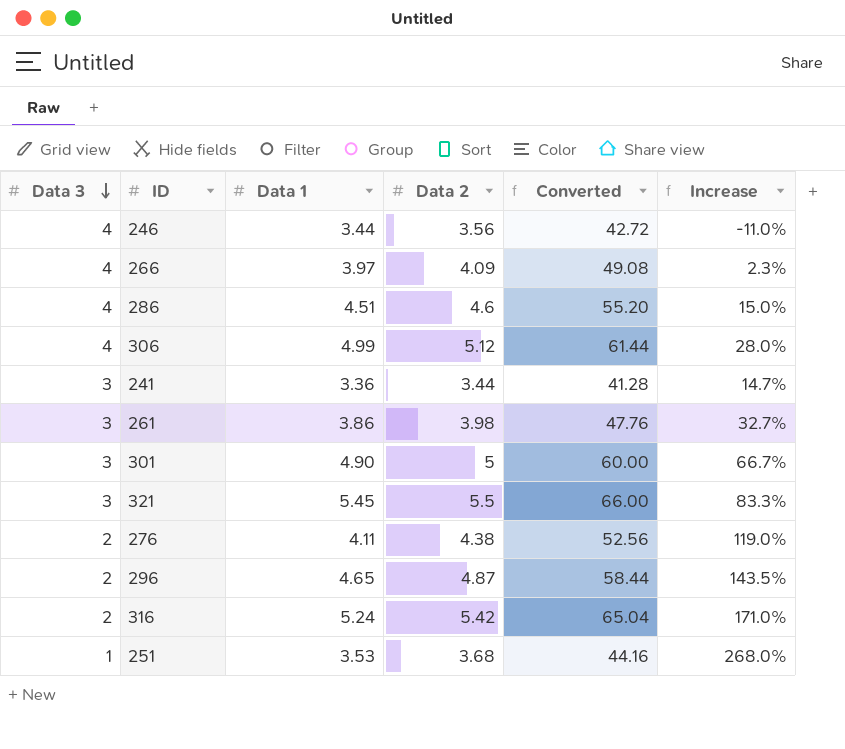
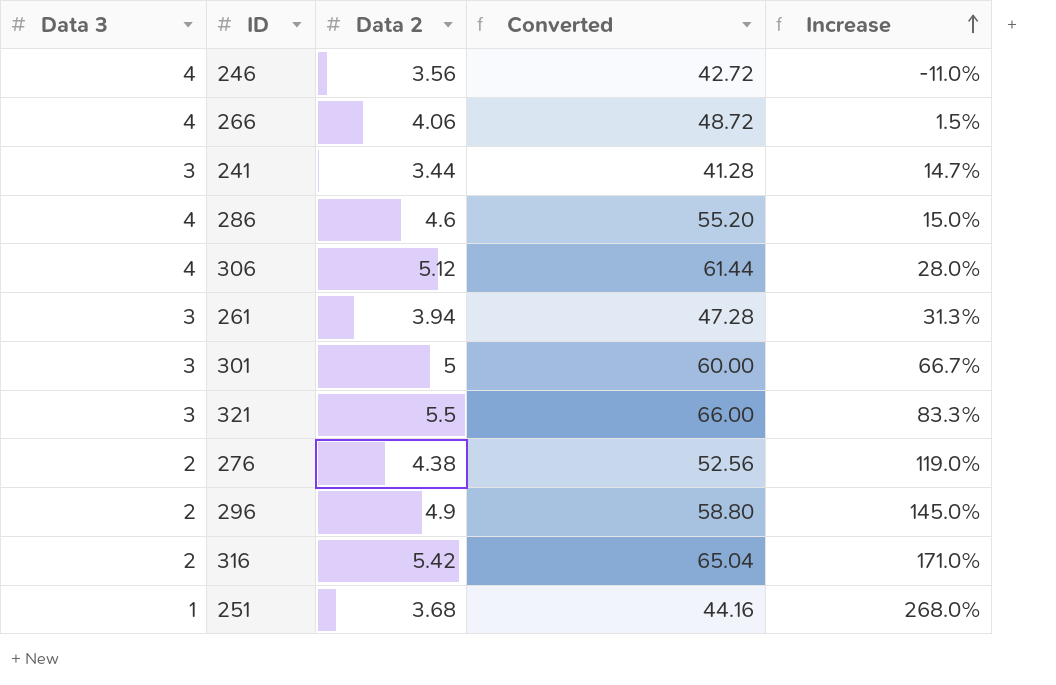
row order: Data 3 descending -> Increase ascending
column Data 1 | position: 3 -> none
266 | Data 2: 4.09 -> 4.06
266 | Converted: 49.08 -> 48.72
266 | Increase: 2.3% -> 1.5%
261 | Data 2: 3.98 -> 3.94
261 | Converted: 47.76 -> 47.28
261 | Increase: 32.7% -> 31.3%
296 | Data 2: 4.87 -> 4.9
296 | Converted: 58.44 -> 58.80
296 | Increase: 143.5% -> 145.0%

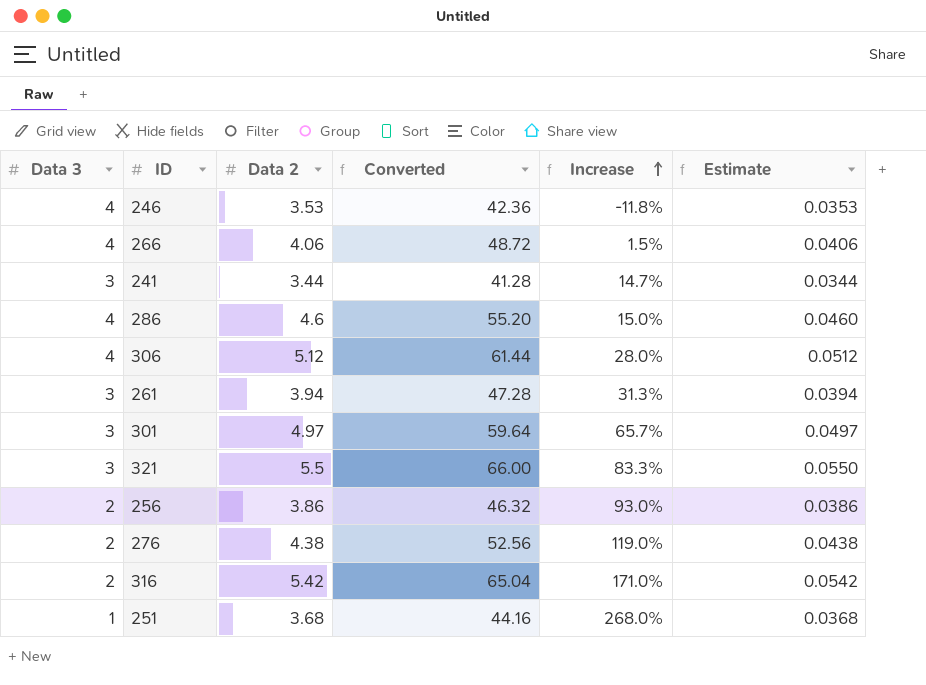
column Estimate | formula: none -> [Data 2] * 0.01
row 296: 2 | 4.9 | 58.80 | 145.0% -> none
246 | Data 2: 3.56 -> 3.53
246 | Converted: 42.72 -> 42.36
246 | Increase: -11.0% -> -11.8%
301 | Data 2: 5 -> 4.97
301 | Converted: 60.00 -> 59.64
301 | Increase: 66.7% -> 65.7%
row 256: none -> 2 | 3.86 | 46.32 | 93.0% | 0.0386

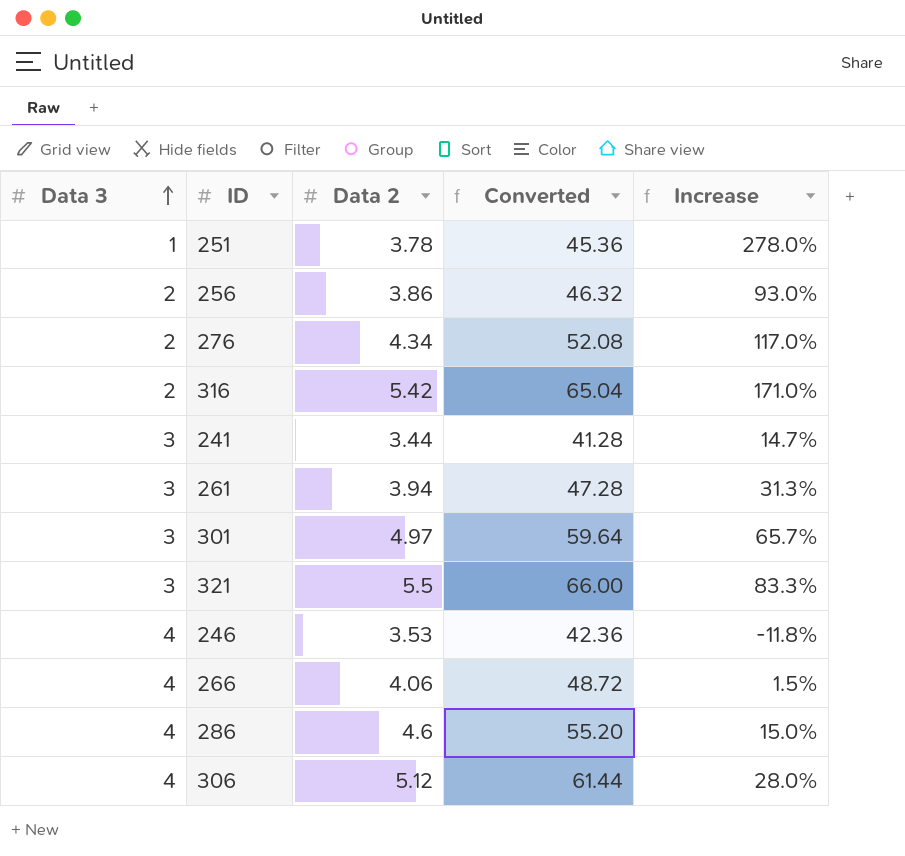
row order: Increase ascending -> Data 3 ascending
column Estimate | formula: [Data 2] * 0.01 -> none
251 | Data 2: 3.68 -> 3.78
251 | Converted: 44.16 -> 45.36
251 | Increase: 268.0% -> 278.0%
276 | Data 2: 4.38 -> 4.34
276 | Converted: 52.56 -> 52.08
276 | Increase: 119.0% -> 117.0%

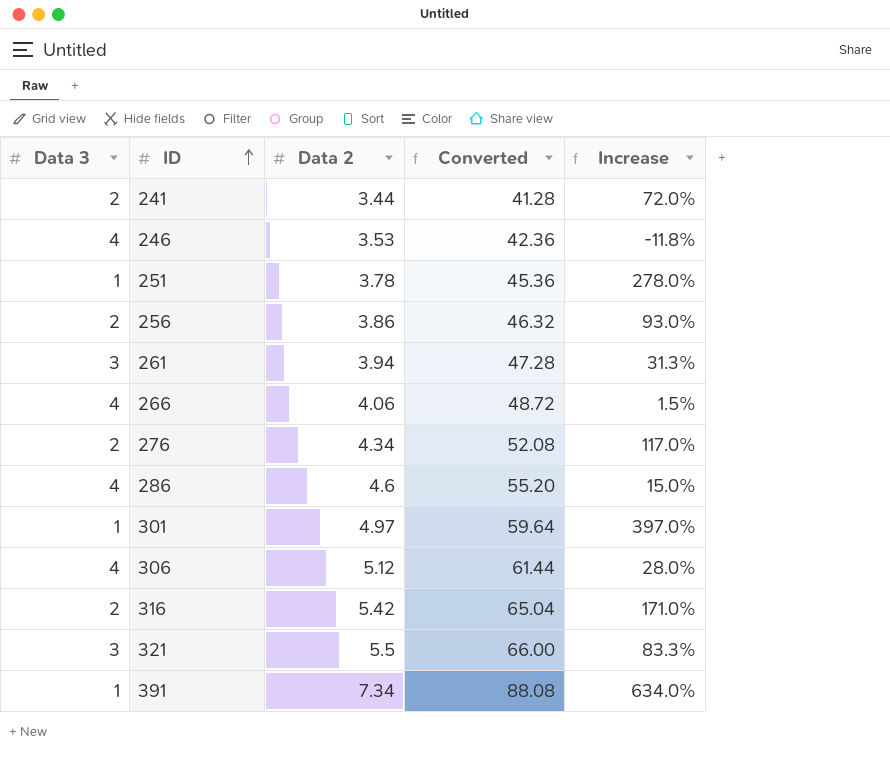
row order: Data 3 ascending -> ID ascending
241 | Data 3: 3 -> 2
241 | Increase: 14.7% -> 72.0%
301 | Data 3: 3 -> 1
301 | Increase: 65.7% -> 397.0%
row 391: none -> 1 | 7.34 | 88.08 | 634.0%

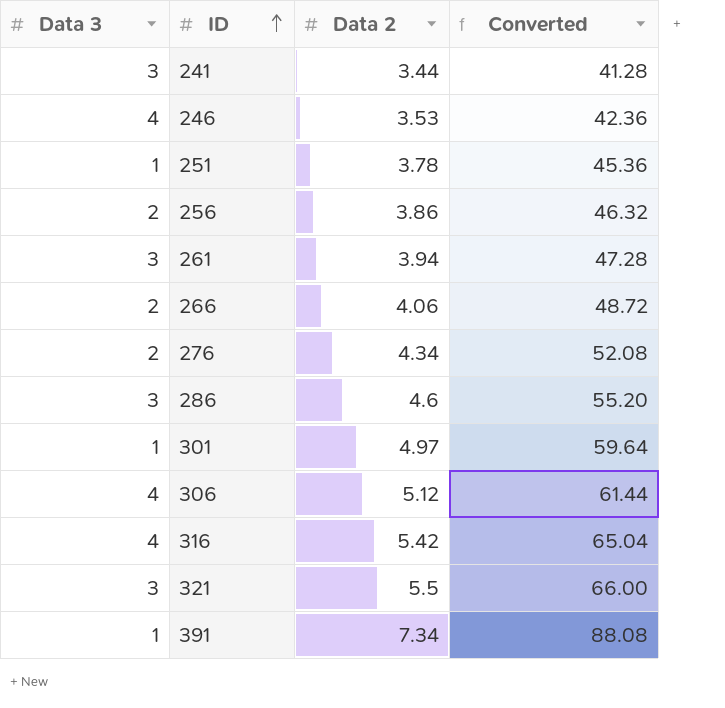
column Increase | formula: ([Data 2] - [Data 3]) / [Data 3] -> none
241 | Data 3: 2 -> 3
266 | Data 3: 4 -> 2
286 | Data 3: 4 -> 3
316 | Data 3: 2 -> 4

